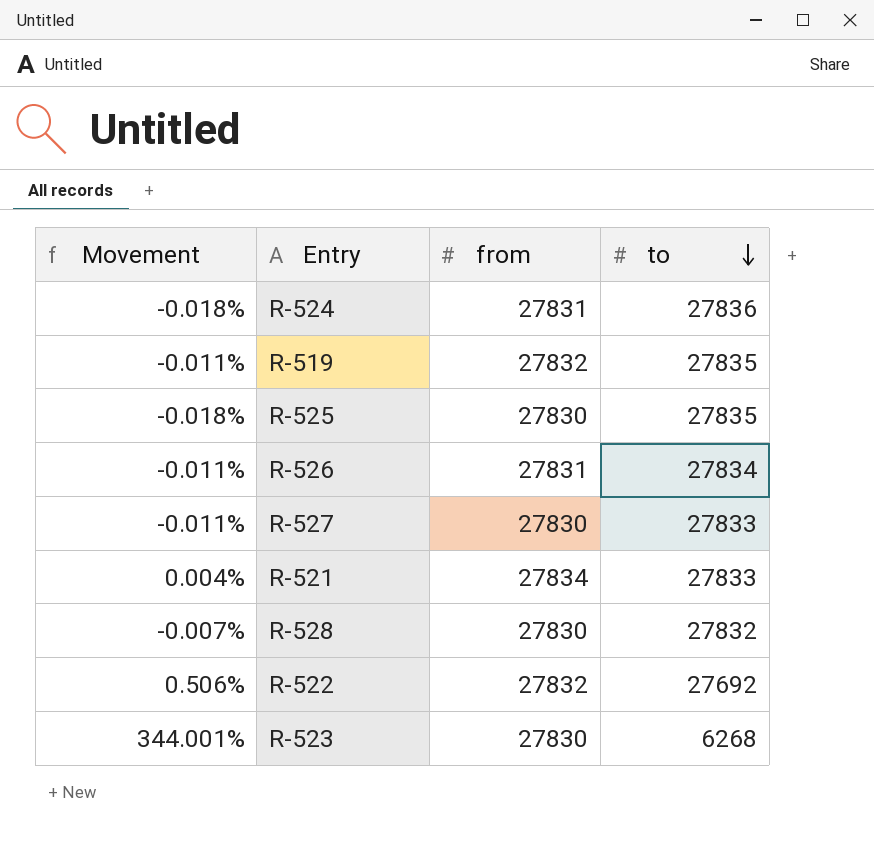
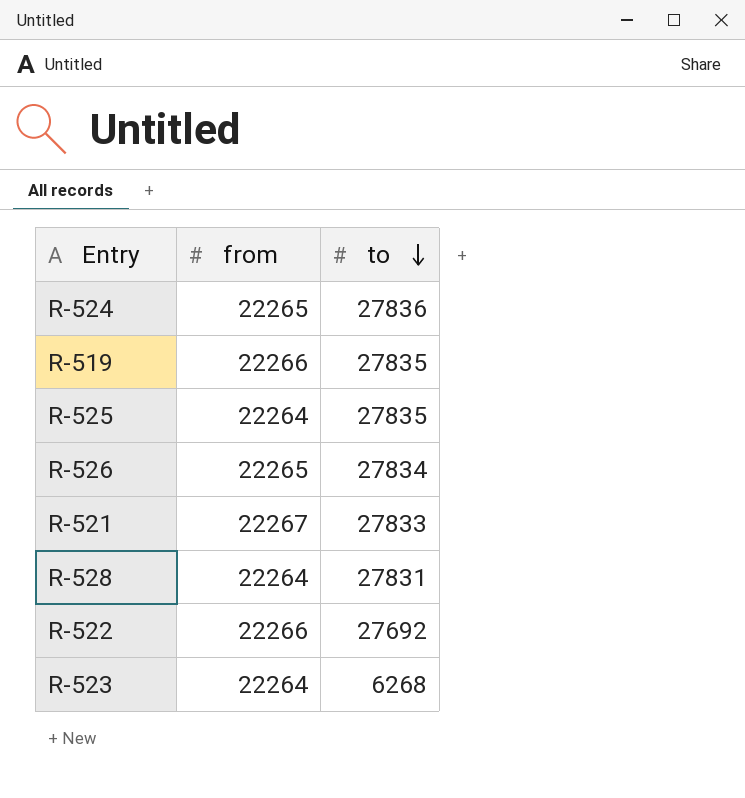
column Movement | formula: ([from] - [to]) / [to] -> none
row R-527: -0.011% | 27830 | 27833 -> none
R-524 | from: 27831 -> 22265
R-519 | from: 27832 -> 22266
R-525 | from: 27830 -> 22264
R-526 | from: 27831 -> 22265
R-521 | from: 27834 -> 22267
R-528 | from: 27830 -> 22264
R-528 | to: 27832 -> 27831
R-522 | from: 27832 -> 22266
R-523 | from: 27830 -> 22264

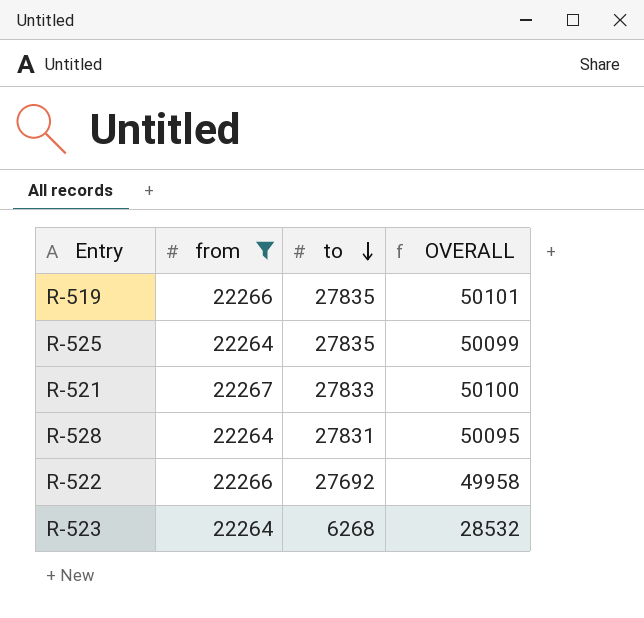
filter: none -> from != 22265
column OVERALL | formula: none -> [from] + [to]

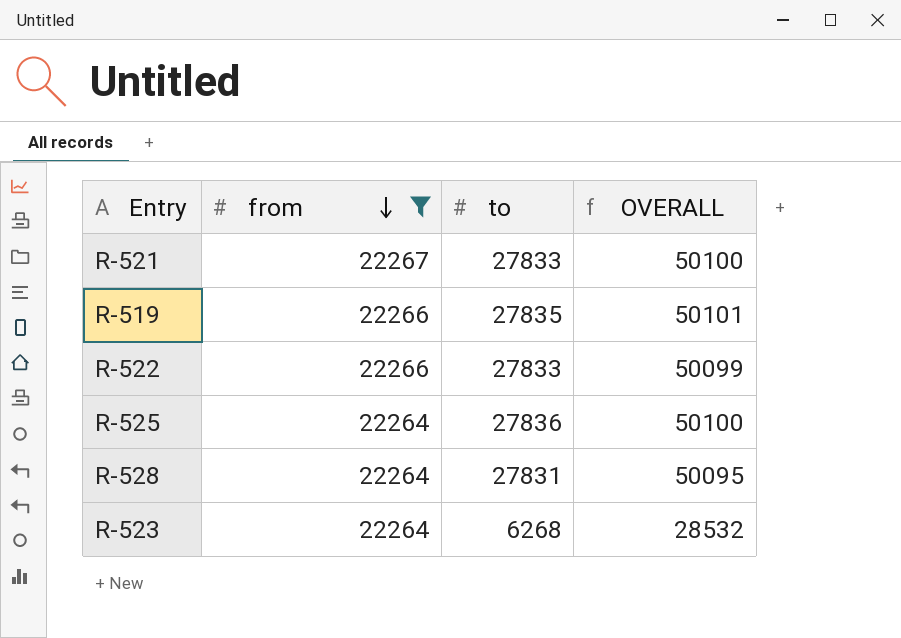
row order: to descending -> from descending
R-522 | to: 27692 -> 27833
R-522 | OVERALL: 49958 -> 50099
R-525 | to: 27835 -> 27836
R-525 | OVERALL: 50099 -> 50100

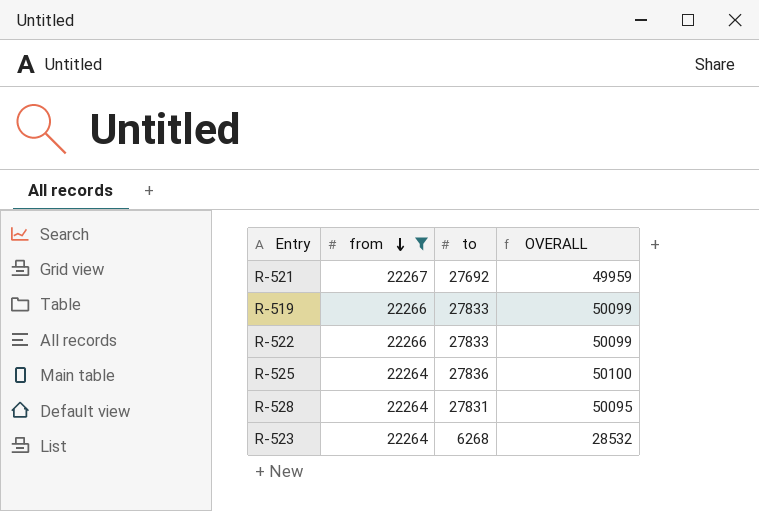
R-521 | to: 27833 -> 27692
R-521 | OVERALL: 50100 -> 49959
R-519 | to: 27835 -> 27833
R-519 | OVERALL: 50101 -> 50099

